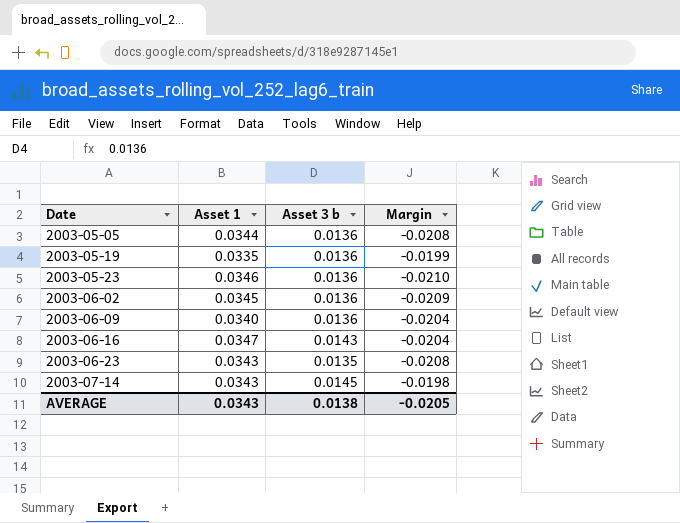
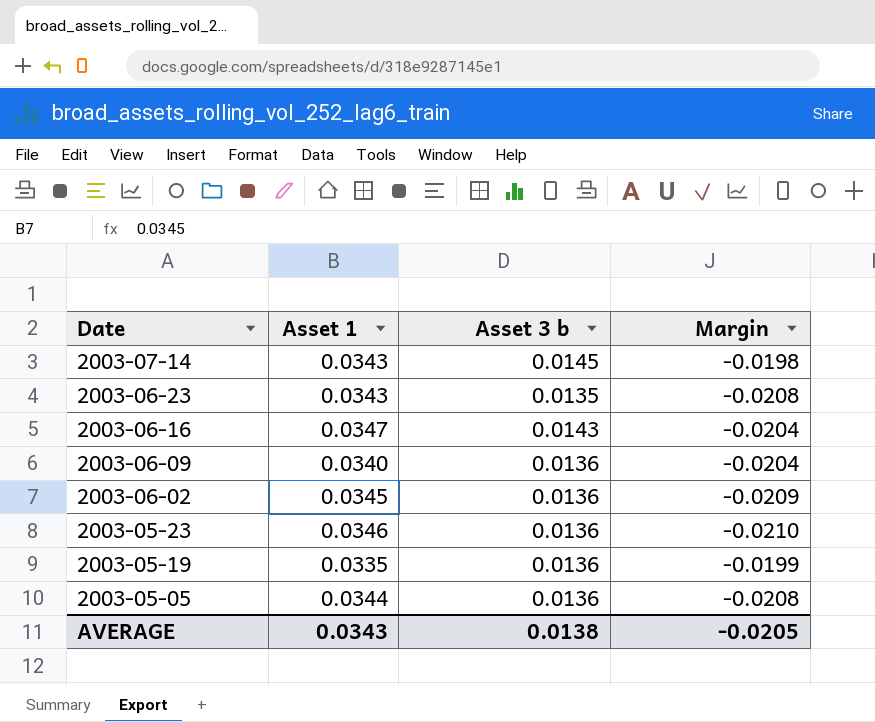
row order: Date ascending -> Date descending

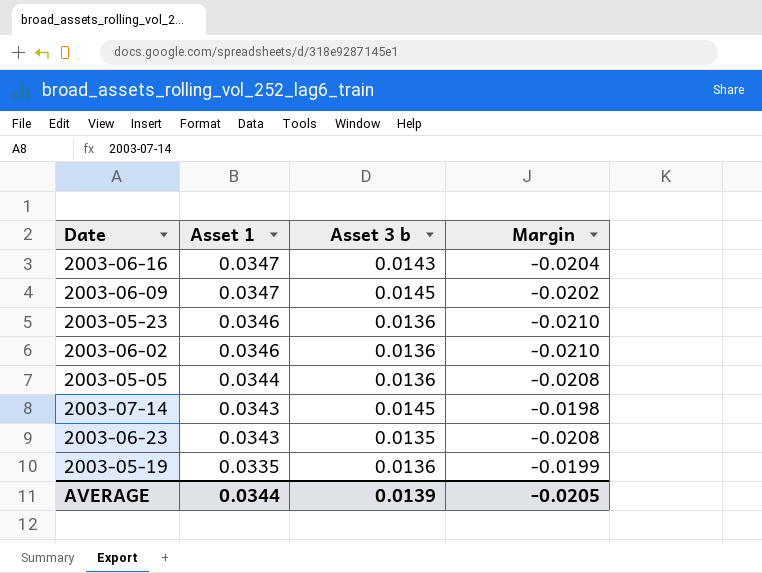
row order: Date descending -> Asset 1 descending
2003-06-09 | Asset 1: 0.0340 -> 0.0347
2003-06-09 | Asset 3 b: 0.0136 -> 0.0145
2003-06-09 | Margin: -0.0204 -> -0.0202
2003-06-02 | Asset 1: 0.0345 -> 0.0346
2003-06-02 | Margin: -0.0209 -> -0.0210
AVERAGE | Asset 1: 0.0343 -> 0.0344
AVERAGE | Asset 3 b: 0.0138 -> 0.0139

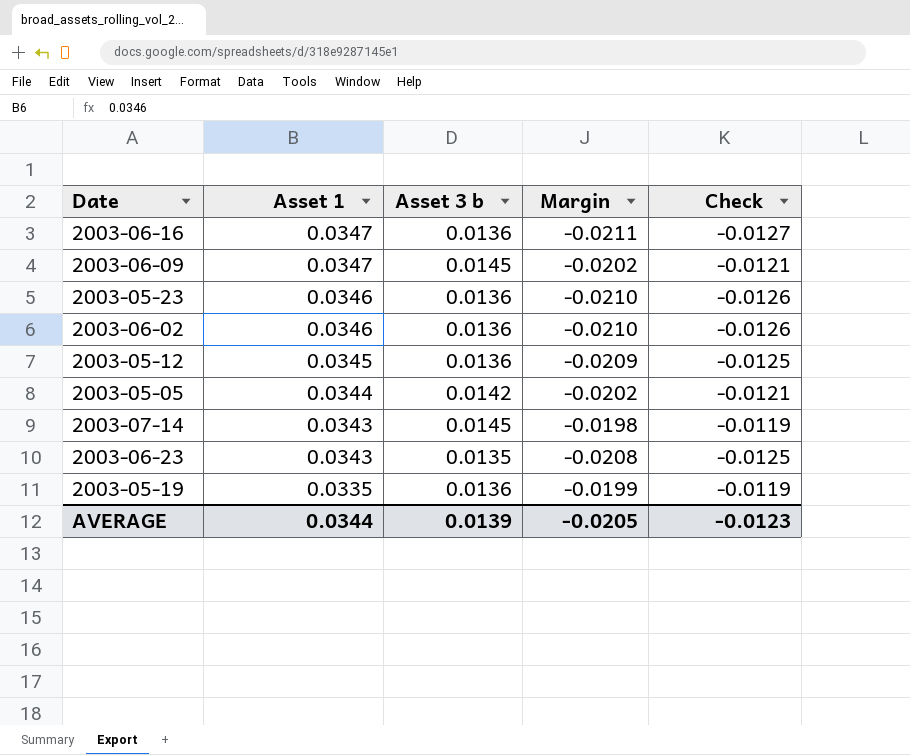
column Check | formula: none -> [Margin] * 0.6
2003-06-16 | Asset 3 b: 0.0143 -> 0.0136
2003-06-16 | Margin: -0.0204 -> -0.0211
row 2003-05-12: none -> 0.0345 | 0.0136 | -0.0209 | -0.0125
2003-05-05 | Asset 3 b: 0.0136 -> 0.0142
2003-05-05 | Margin: -0.0208 -> -0.0202

